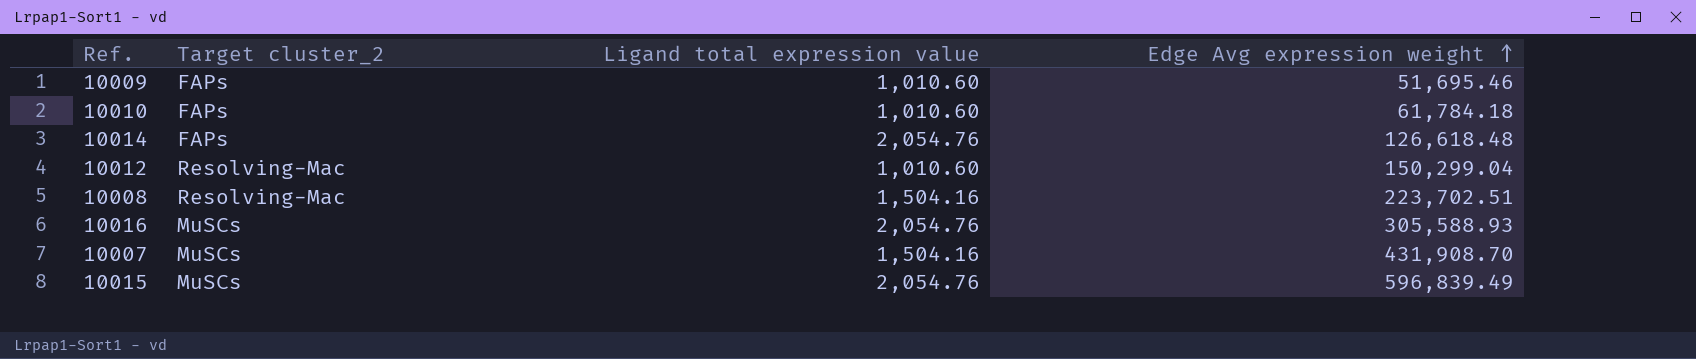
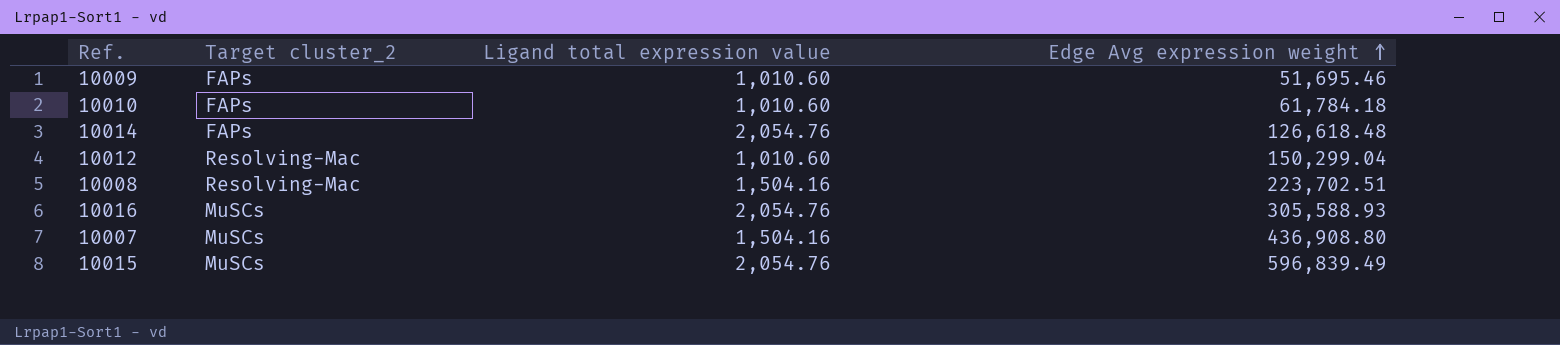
10007 | Edge Avg expression weight: 431,908.70 -> 436,908.80

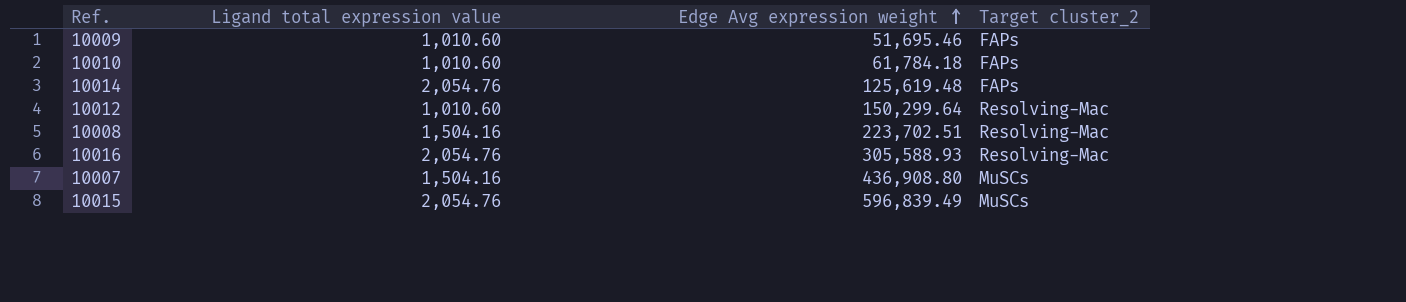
column Target cluster_2 | position: 2 -> 4
10014 | Edge Avg expression weight: 126,618.48 -> 125,619.48
10012 | Edge Avg expression weight: 150,299.04 -> 150,299.64
10016 | Target cluster_2: MuSCs -> Resolving-Mac

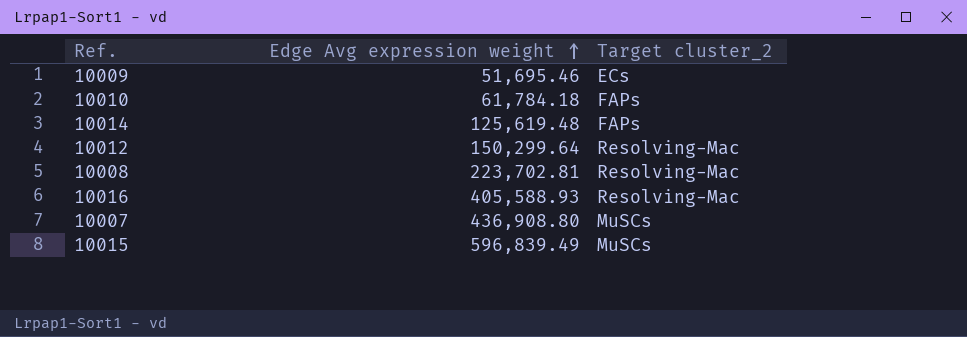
column Ligand total expression value | position: 2 -> none
10009 | Target cluster_2: FAPs -> ECs
10008 | Edge Avg expression weight: 223,702.51 -> 223,702.81
10016 | Edge Avg expression weight: 305,588.93 -> 405,588.93

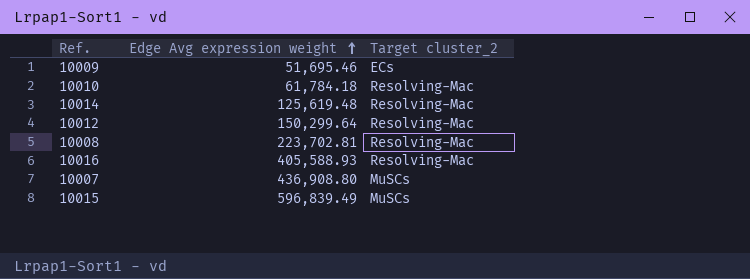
10010 | Target cluster_2: FAPs -> Resolving-Mac
10014 | Target cluster_2: FAPs -> Resolving-Mac

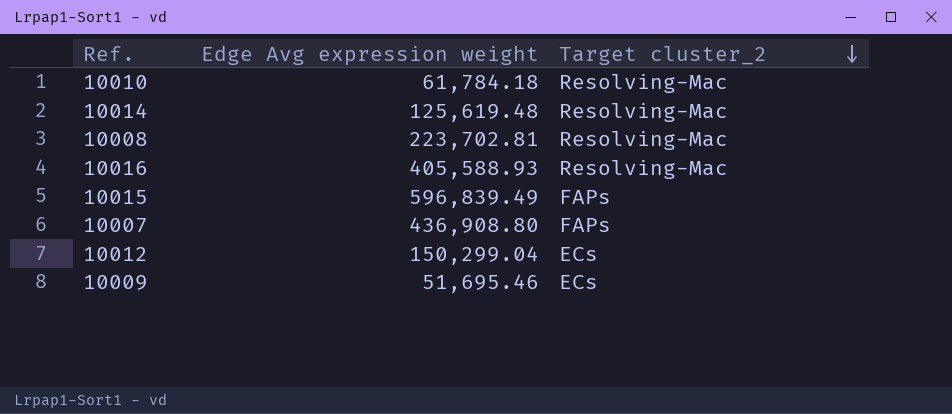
row order: Edge Avg expression weight ascending -> Target cluster_2 descending
10015 | Target cluster_2: MuSCs -> FAPs
10007 | Target cluster_2: MuSCs -> FAPs
10012 | Edge Avg expression weight: 150,299.64 -> 150,299.04
10012 | Target cluster_2: Resolving-Mac -> ECs

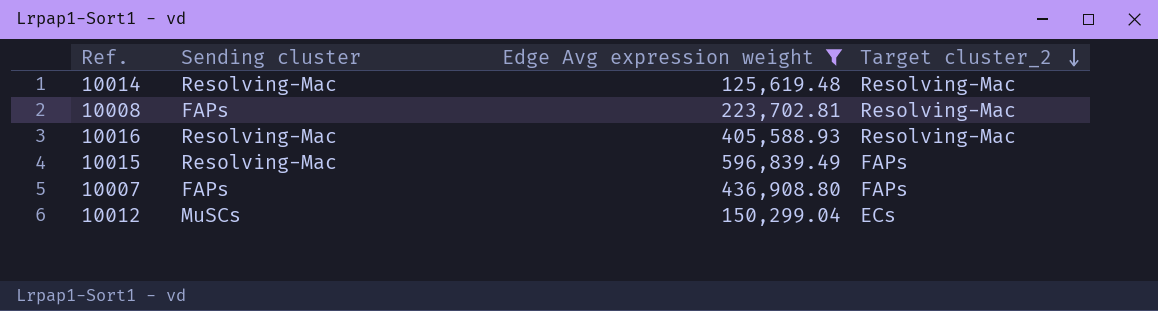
filter: none -> Edge Avg expression weight >= 125,619.48
column Sending cluster | position: none -> 2

